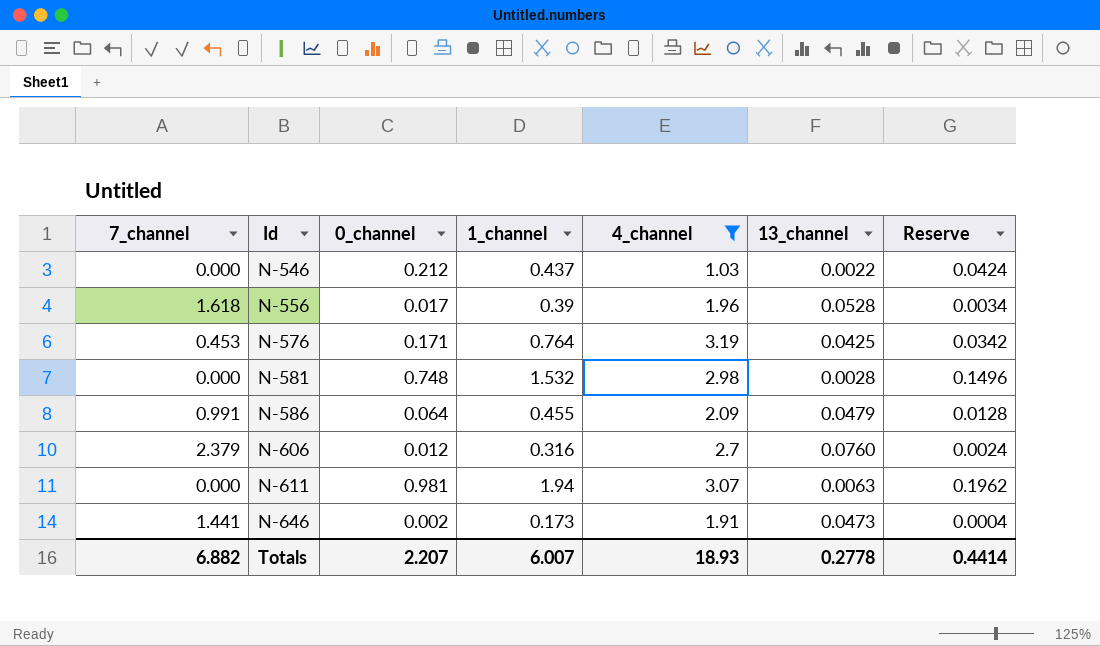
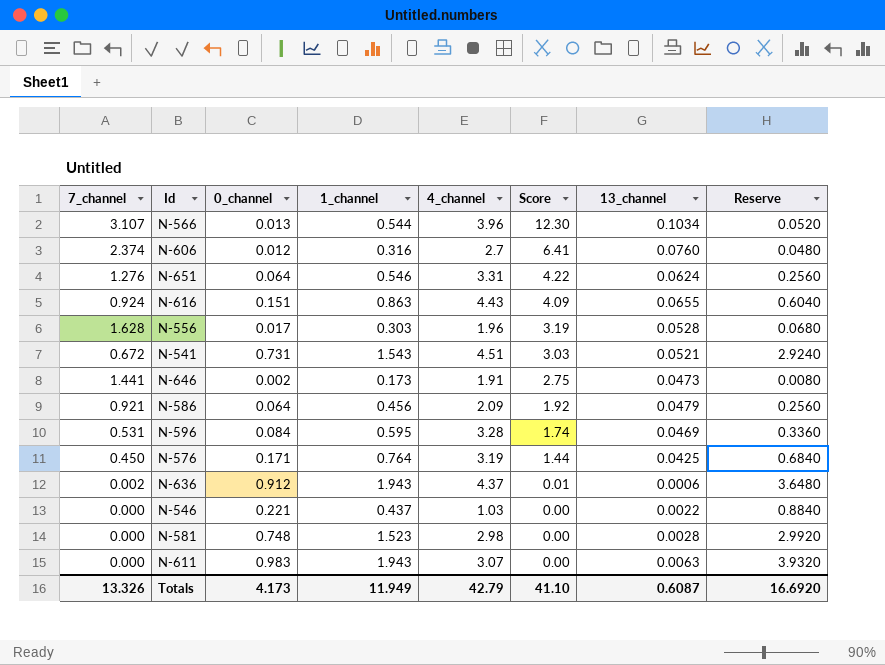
filter: 4_channel <= 3.19 -> none
row order: Id ascending -> Score descending
column Score | formula: none -> [7_channel] * [4_channel]
column Reserve | formula: [0_channel] * 0.2 -> [0_channel] * 4
N-606 | 7_channel: 2.379 -> 2.374
N-556 | 7_channel: 1.618 -> 1.628
N-556 | 1_channel: 0.39 -> 0.303
N-586 | 7_channel: 0.991 -> 0.921
N-586 | 1_channel: 0.455 -> 0.456
N-576 | 7_channel: 0.453 -> 0.450
N-546 | 0_channel: 0.212 -> 0.221
N-581 | 1_channel: 1.532 -> 1.523
N-611 | 0_channel: 0.981 -> 0.983
N-611 | 1_channel: 1.94 -> 1.943
Totals | 7_channel: 6.882 -> 13.326
Totals | 0_channel: 2.207 -> 4.173
Totals | 1_channel: 6.007 -> 11.949
Totals | 4_channel: 18.93 -> 42.79
Totals | 13_channel: 0.2778 -> 0.6087
Totals | Reserve: 0.4414 -> 16.6920

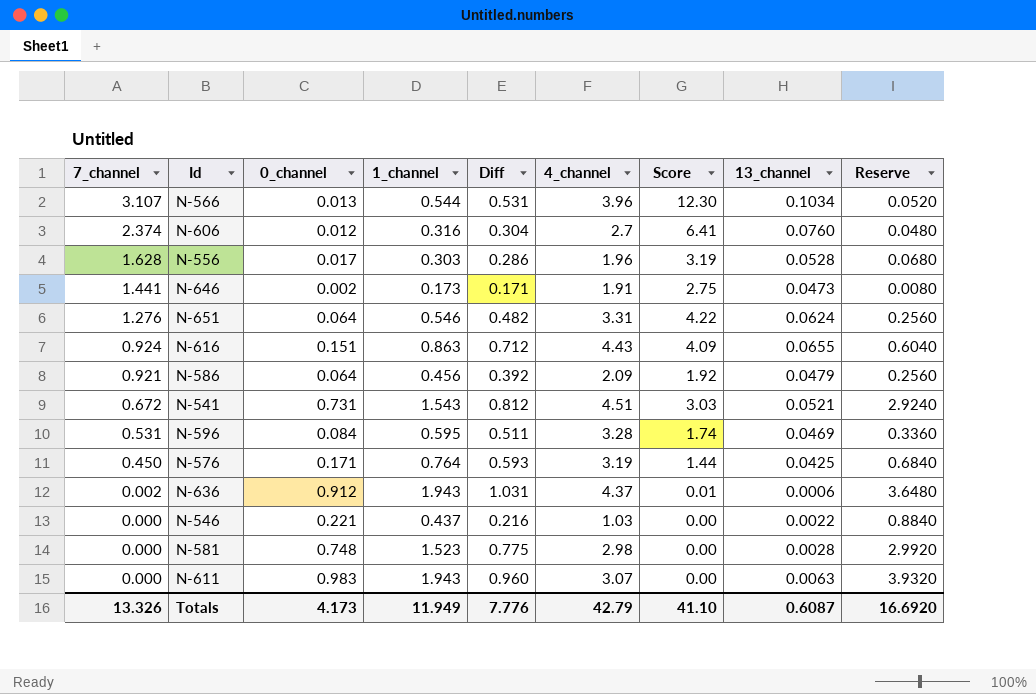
row order: Score descending -> 7_channel descending
column Diff | formula: none -> [1_channel] - [0_channel]

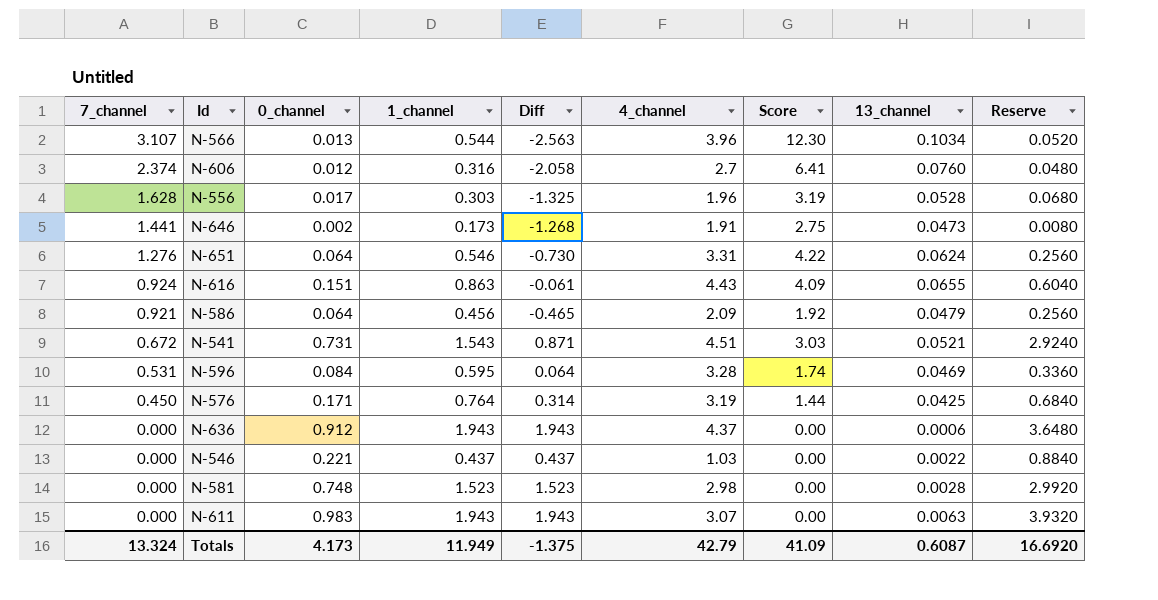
column Diff | formula: [1_channel] - [0_channel] -> [1_channel] - [7_channel]
N-636 | 7_channel: 0.002 -> 0.000
N-636 | Score: 0.01 -> 0.00
Totals | 7_channel: 13.326 -> 13.324
Totals | Diff: 7.776 -> -1.375
Totals | Score: 41.10 -> 41.09

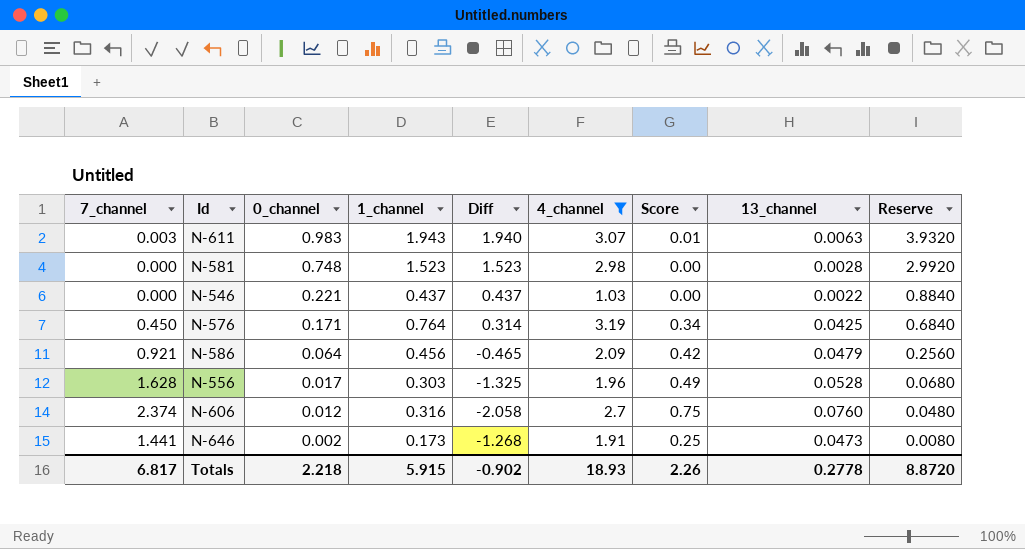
filter: none -> 4_channel <= 3.19
row order: 7_channel descending -> 0_channel descending
column Score | formula: [7_channel] * [4_channel] -> [7_channel] * [1_channel]
N-611 | 7_channel: 0.000 -> 0.003
N-611 | Diff: 1.943 -> 1.940
Totals | 7_channel: 13.324 -> 6.817
Totals | 0_channel: 4.173 -> 2.218
Totals | 1_channel: 11.949 -> 5.915
Totals | Diff: -1.375 -> -0.902
Totals | 4_channel: 42.79 -> 18.93
Totals | Score: 41.09 -> 2.26
Totals | 13_channel: 0.6087 -> 0.2778
Totals | Reserve: 16.6920 -> 8.8720

